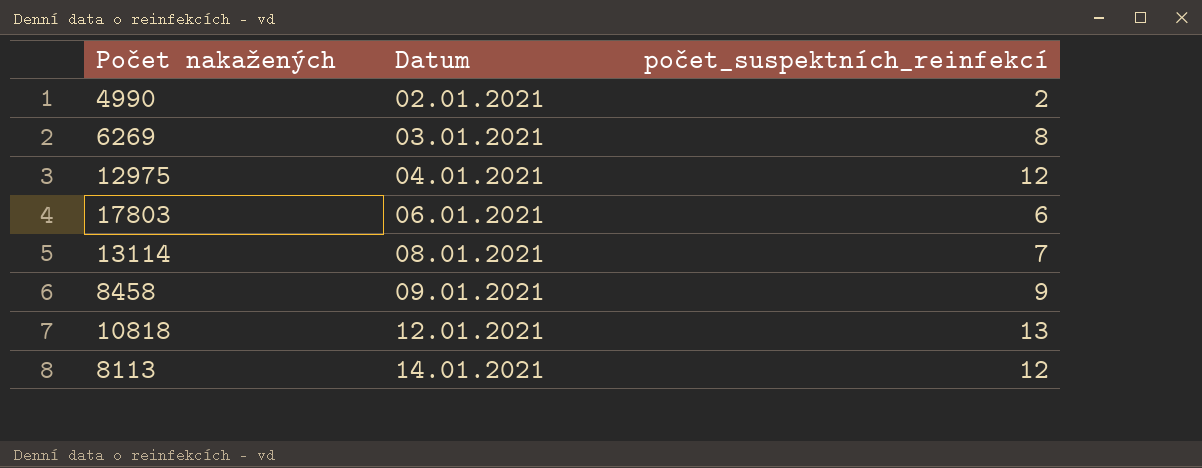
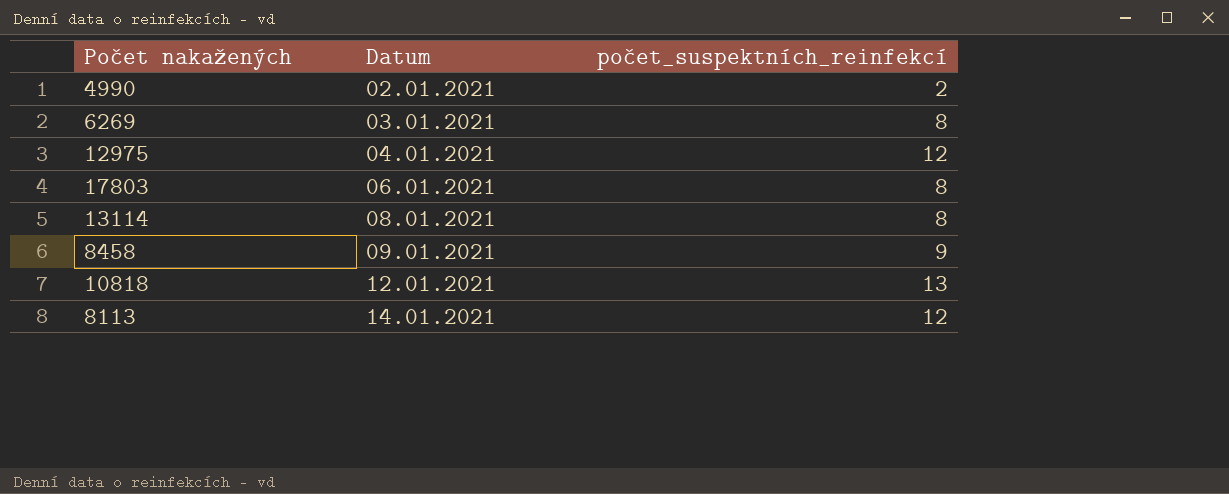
17803 | počet_suspektních_reinfekcí: 6 -> 8
13114 | počet_suspektních_reinfekcí: 7 -> 8

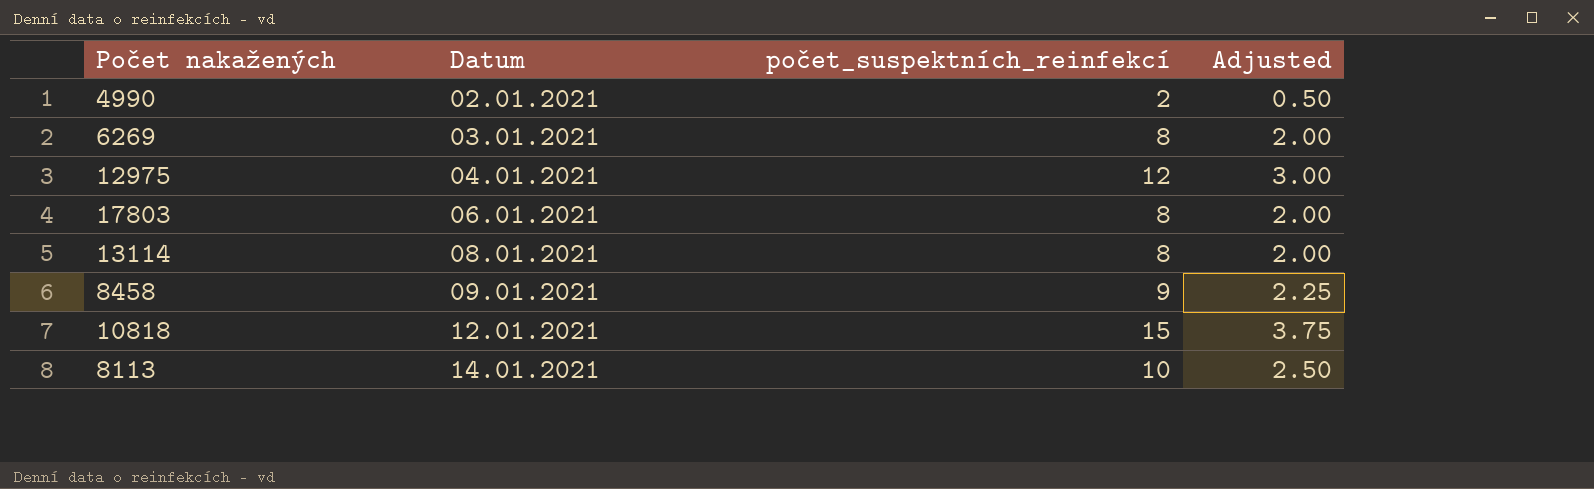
column Adjusted | formula: none -> [počet_suspektních_reinfekcí] * 0.25
10818 | počet_suspektních_reinfekcí: 13 -> 15
8113 | počet_suspektních_reinfekcí: 12 -> 10

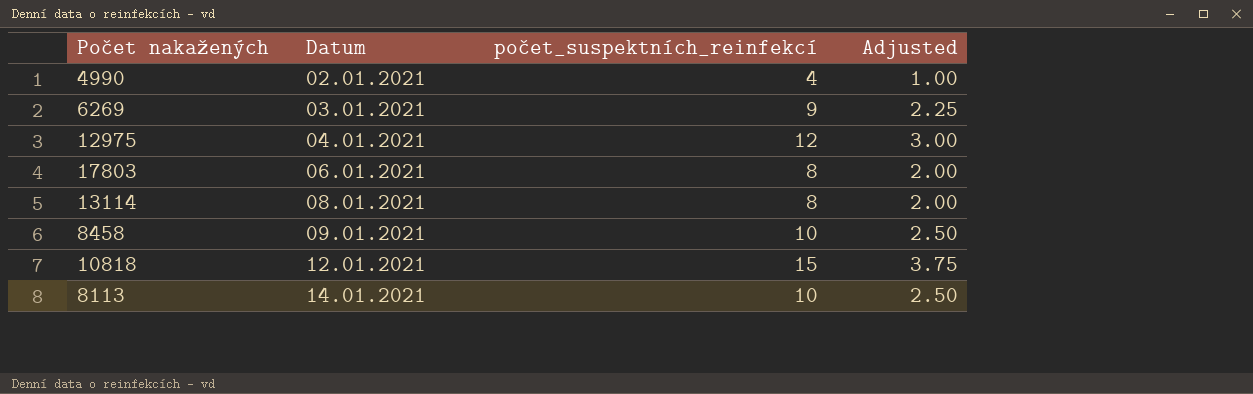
4990 | počet_suspektních_reinfekcí: 2 -> 4
4990 | Adjusted: 0.50 -> 1.00
6269 | počet_suspektních_reinfekcí: 8 -> 9
6269 | Adjusted: 2.00 -> 2.25
8458 | počet_suspektních_reinfekcí: 9 -> 10
8458 | Adjusted: 2.25 -> 2.50

